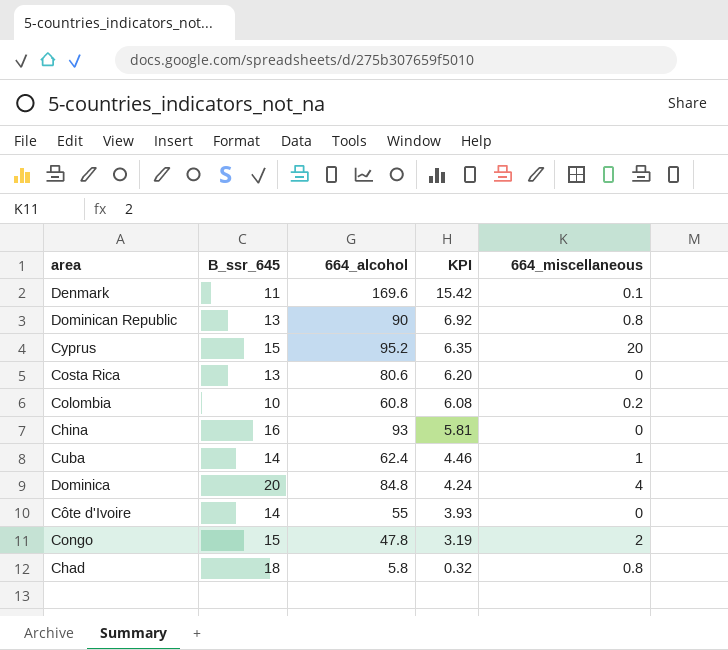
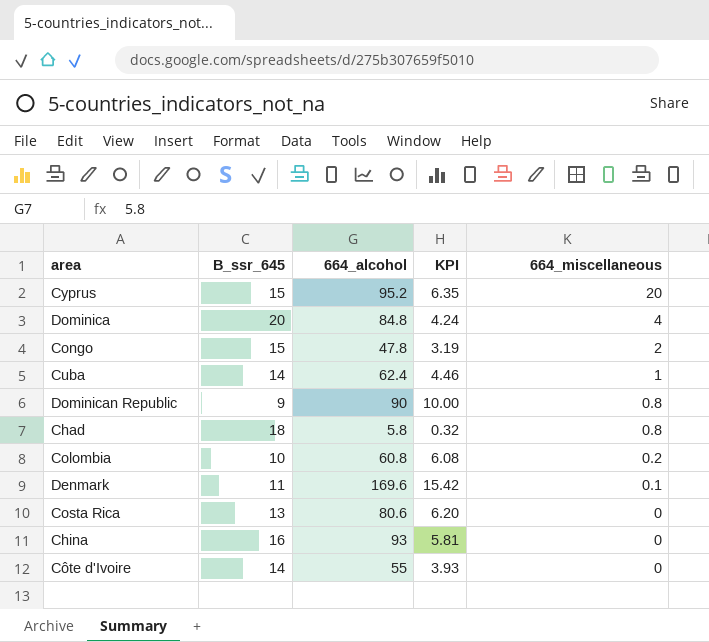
row order: KPI descending -> 664_miscellaneous descending
Dominican Republic | B_ssr_645: 13 -> 9
Dominican Republic | KPI: 6.92 -> 10.00

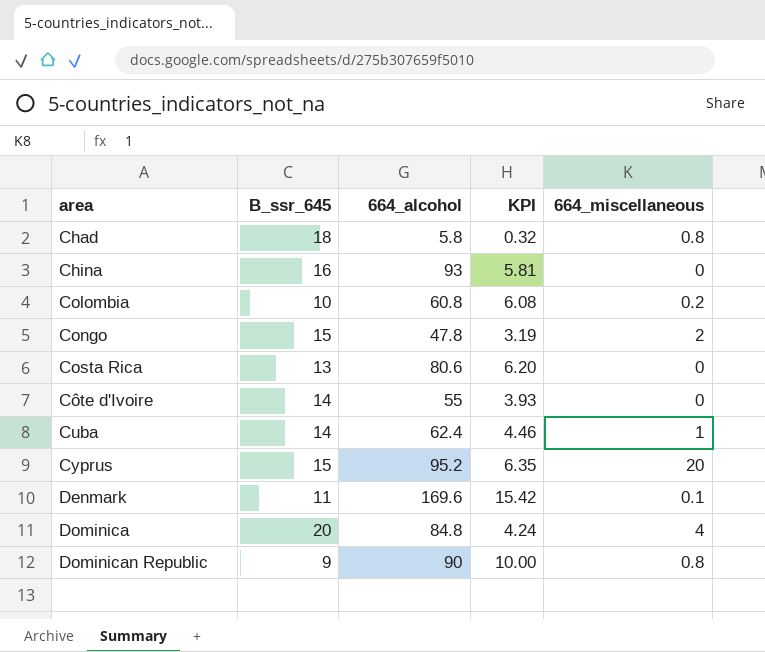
row order: 664_miscellaneous descending -> area ascending

